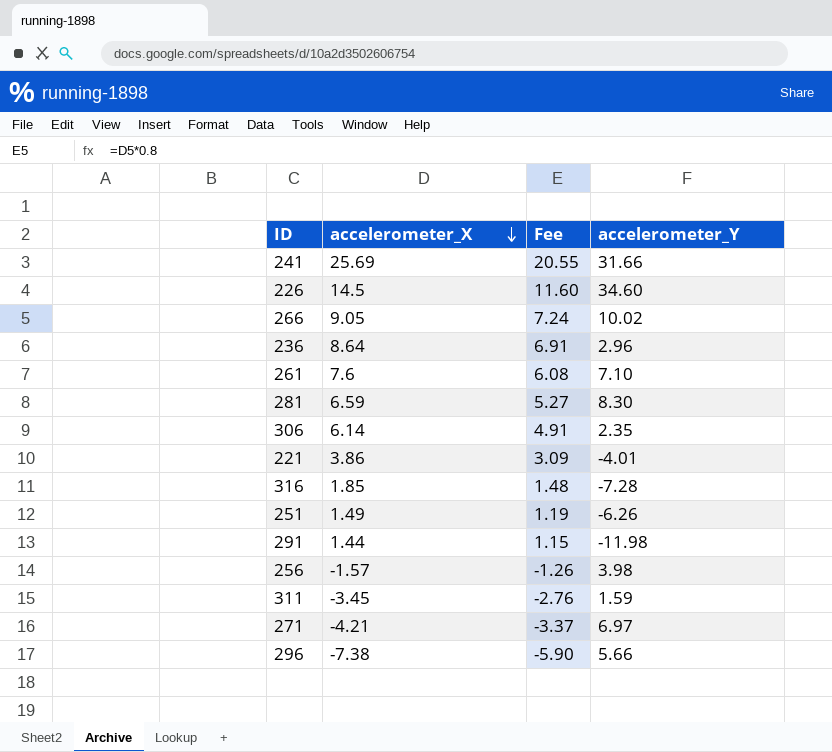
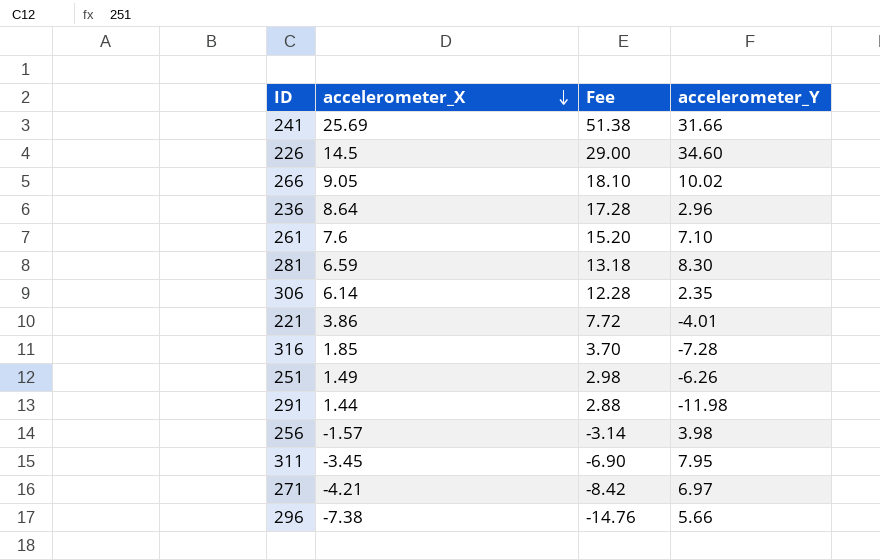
column Fee | formula: [accelerometer_X] * 0.8 -> [accelerometer_X] * 2
311 | accelerometer_Y: 1.59 -> 7.95

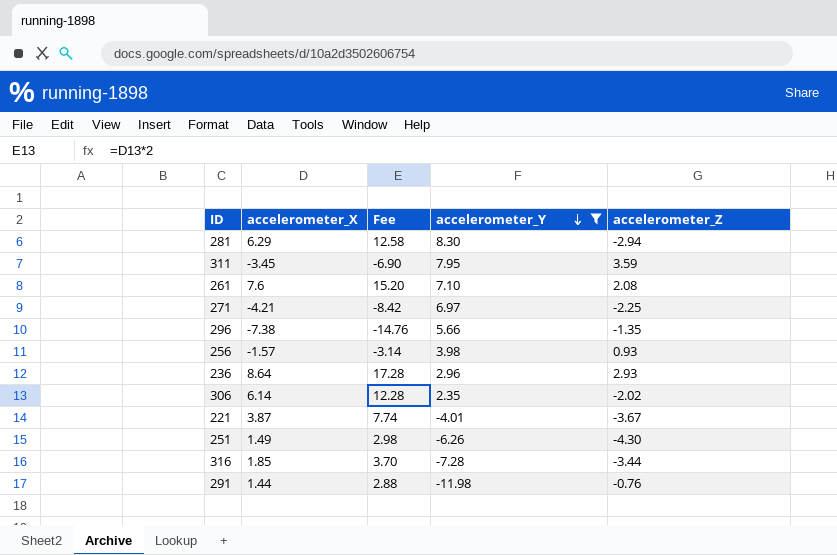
filter: none -> accelerometer_Y <= 8.30
row order: accelerometer_X descending -> accelerometer_Y descending
column accelerometer_Z | position: none -> 5
281 | accelerometer_X: 6.59 -> 6.29
281 | Fee: 13.18 -> 12.58
221 | accelerometer_X: 3.86 -> 3.87
221 | Fee: 7.72 -> 7.74

